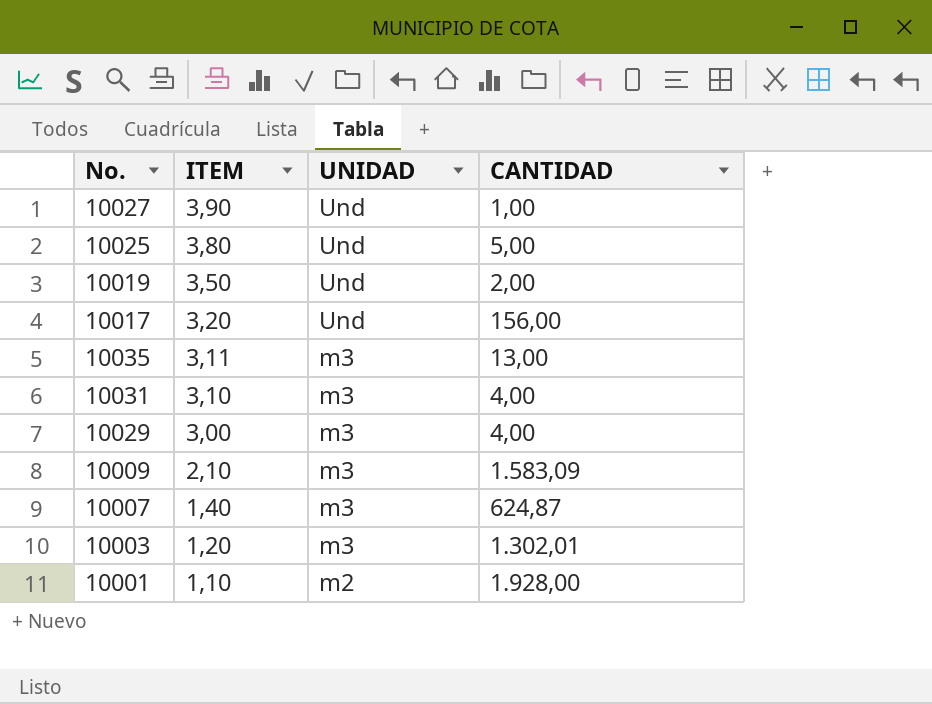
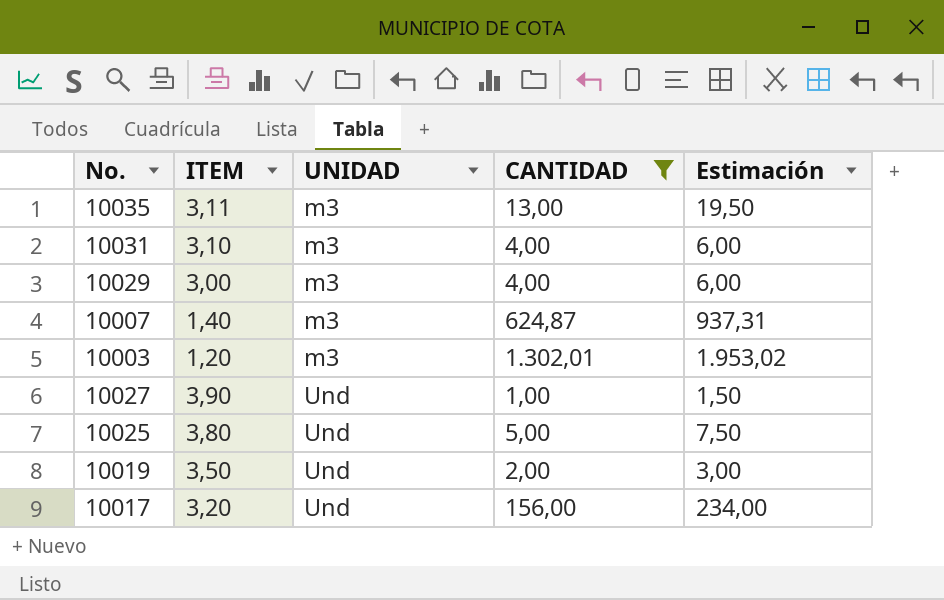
filter: none -> CANTIDAD <= 1.302,01
row order: ITEM descending -> UNIDAD ascending
column Estimación | formula: none -> [CANTIDAD] * 1,5

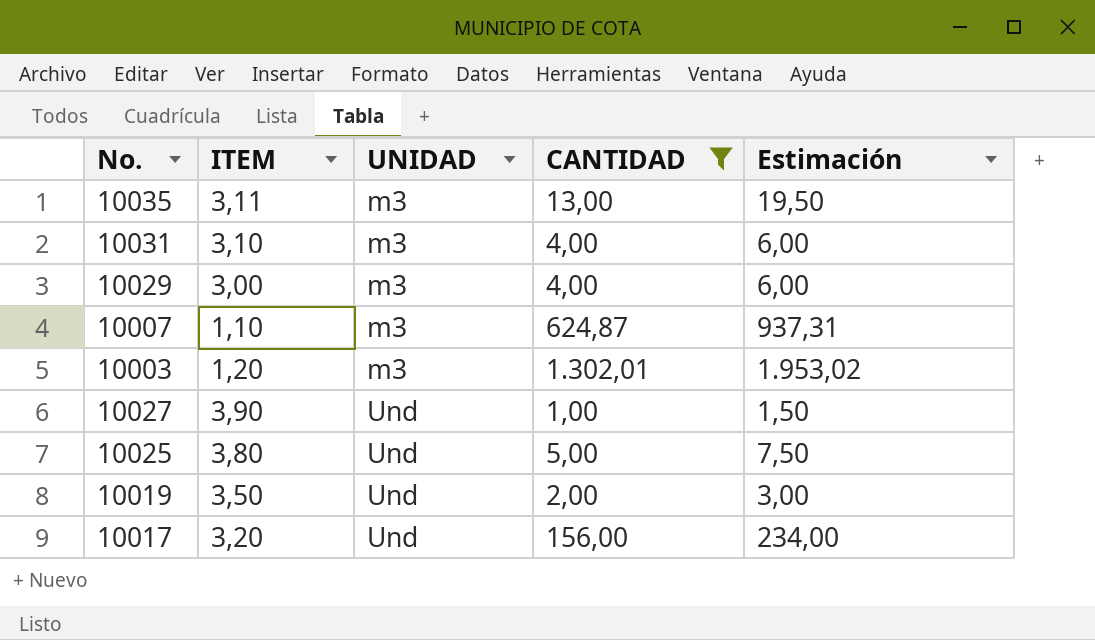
10007 | ITEM: 1,40 -> 1,10

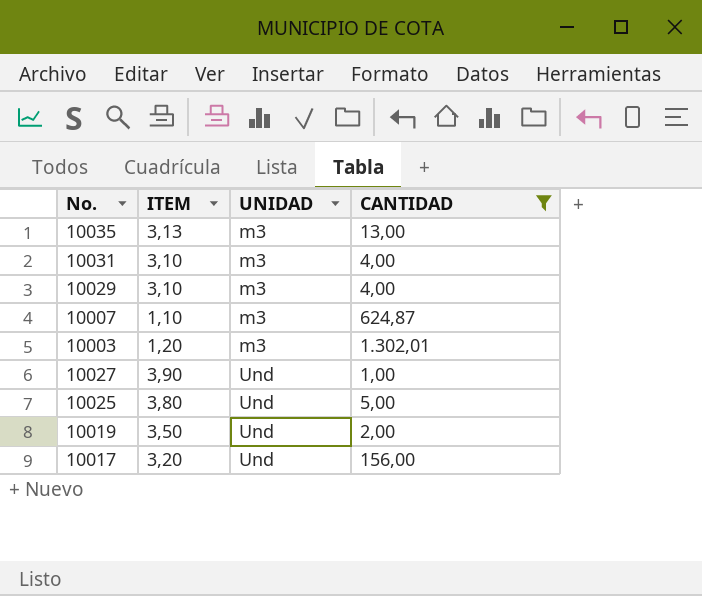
column Estimación | formula: [CANTIDAD] * 1,5 -> none
10035 | ITEM: 3,11 -> 3,13
10029 | ITEM: 3,00 -> 3,10

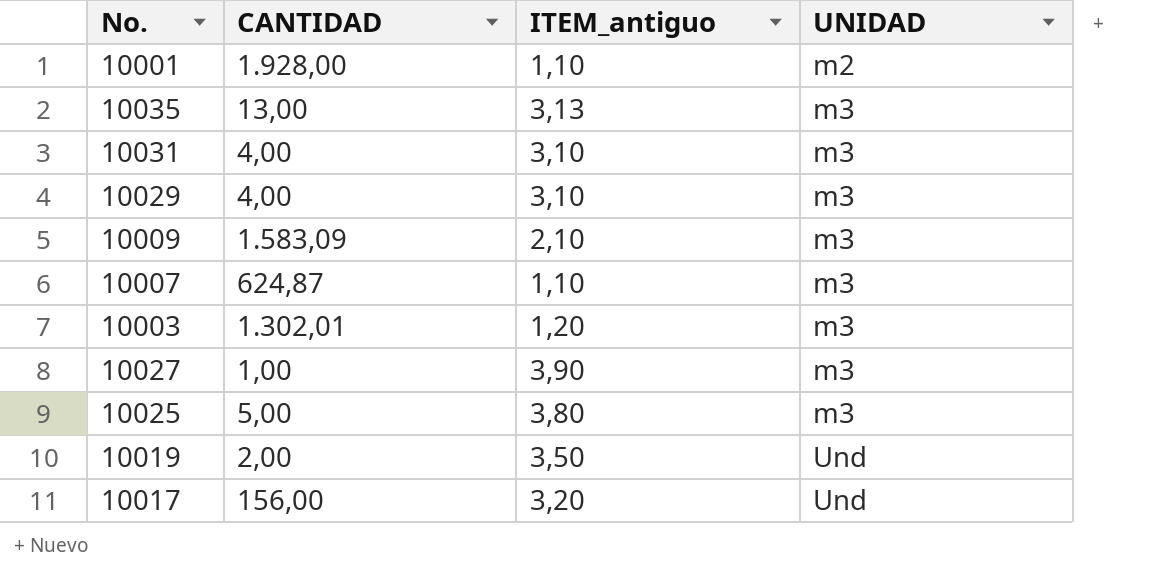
filter: CANTIDAD <= 1.302,01 -> none
column CANTIDAD | position: 4 -> 2
column name: ITEM -> ITEM_antiguo
10027 | UNIDAD: Und -> m3
10025 | UNIDAD: Und -> m3

